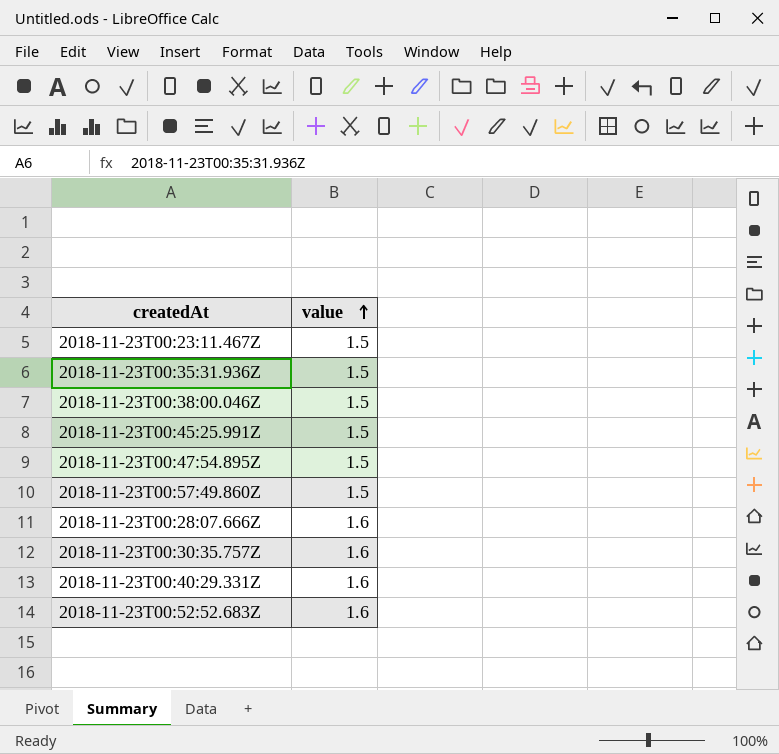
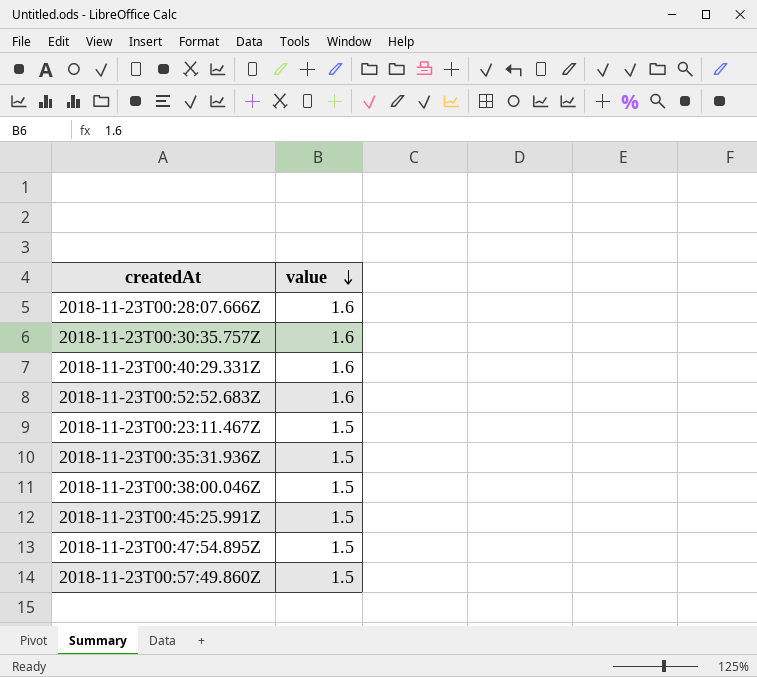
row order: value ascending -> value descending

